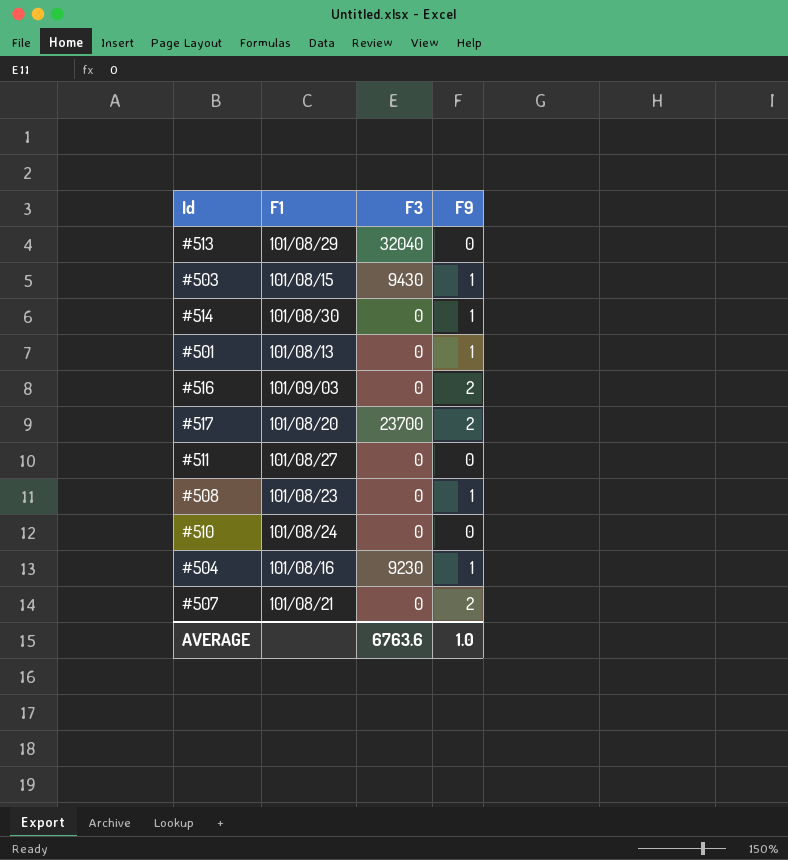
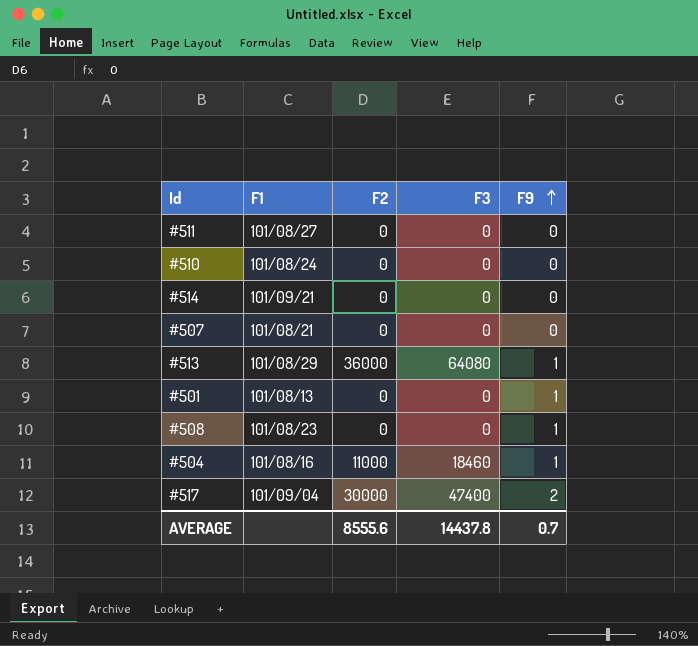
row order: none -> F9 ascending
column F2 | position: none -> 3
row #503: 101/08/15 | 9430 | 1 -> none
row #516: 101/09/03 | 0 | 2 -> none
#514 | F1: 101/08/30 -> 101/09/21
#514 | F9: 1 -> 0
#507 | F9: 2 -> 0
#513 | F3: 32040 -> 64080
#513 | F9: 0 -> 1
#504 | F3: 9230 -> 18460
#517 | F1: 101/08/20 -> 101/09/04
#517 | F3: 23700 -> 47400
AVERAGE | F3: 6763.6 -> 14437.8
AVERAGE | F9: 1.0 -> 0.7

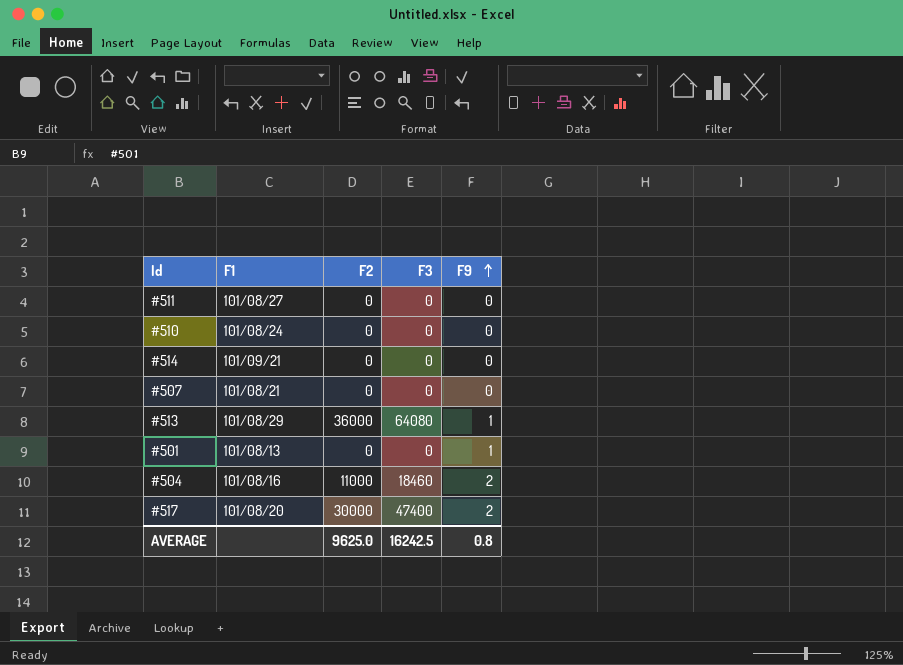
row #508: 101/08/23 | 0 | 0 | 1 -> none
#504 | F9: 1 -> 2
#517 | F1: 101/09/04 -> 101/08/20
AVERAGE | F2: 8555.6 -> 9625.0
AVERAGE | F3: 14437.8 -> 16242.5
AVERAGE | F9: 0.7 -> 0.8

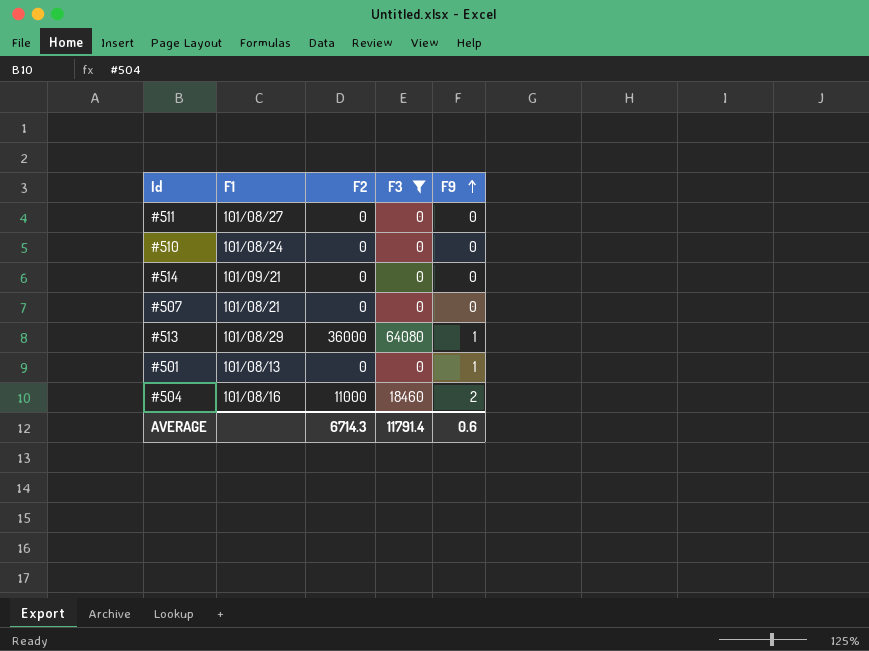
filter: none -> F3 != 47400
AVERAGE | F2: 9625.0 -> 6714.3
AVERAGE | F3: 16242.5 -> 11791.4
AVERAGE | F9: 0.8 -> 0.6

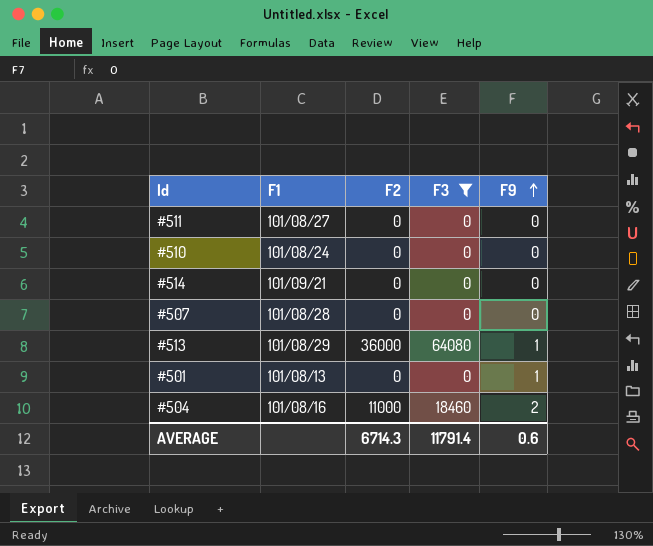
#507 | F1: 101/08/21 -> 101/08/28

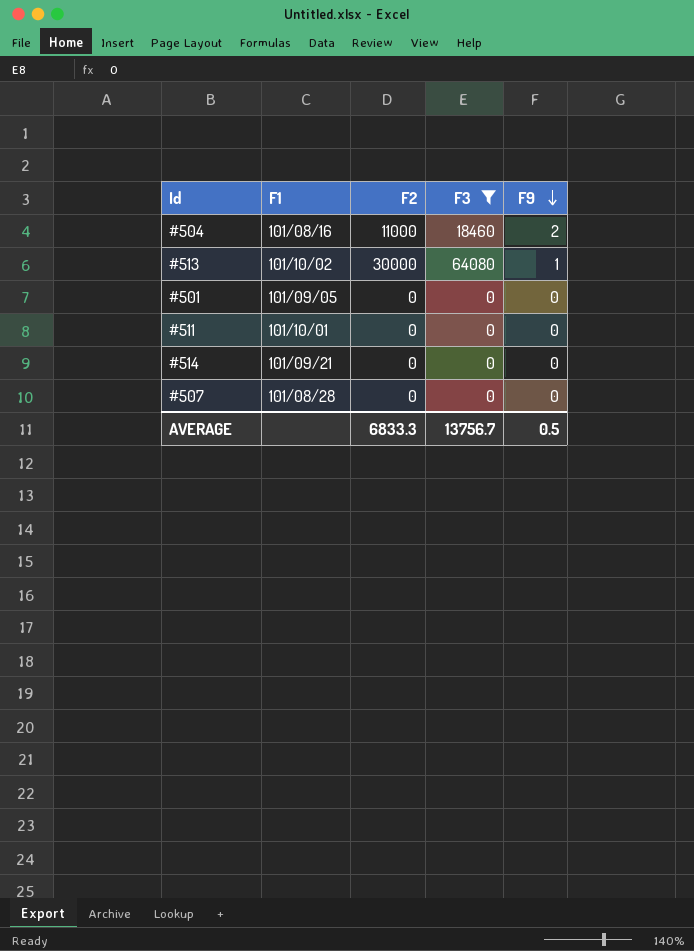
row order: F9 ascending -> F9 descending
row #510: 101/08/24 | 0 | 0 | 0 -> none
#513 | F1: 101/08/29 -> 101/10/02
#513 | F2: 36000 -> 30000
#501 | F1: 101/08/13 -> 101/09/05
#501 | F9: 1 -> 0
#511 | F1: 101/08/27 -> 101/10/01
AVERAGE | F2: 6714.3 -> 6833.3
AVERAGE | F3: 11791.4 -> 13756.7
AVERAGE | F9: 0.6 -> 0.5

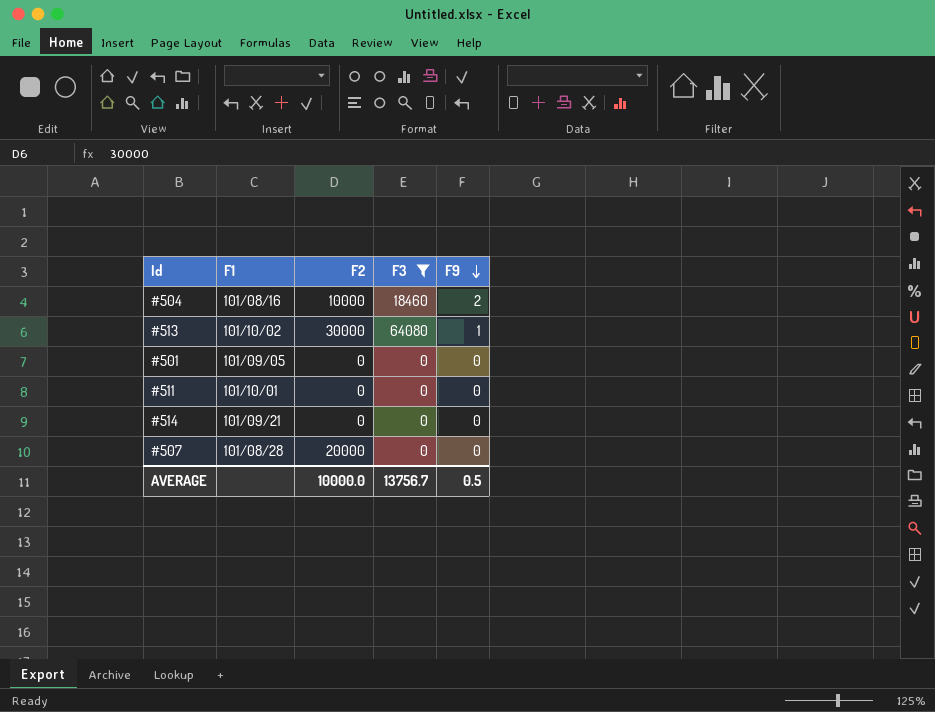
#504 | F2: 11000 -> 10000
#507 | F2: 0 -> 20000
AVERAGE | F2: 6833.3 -> 10000.0

